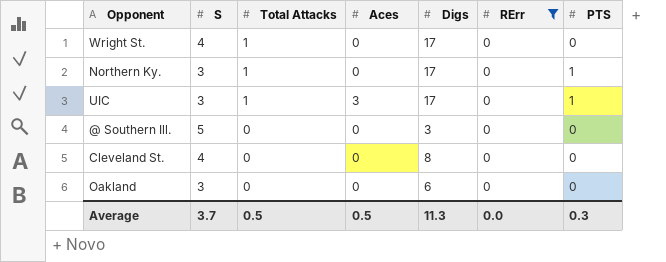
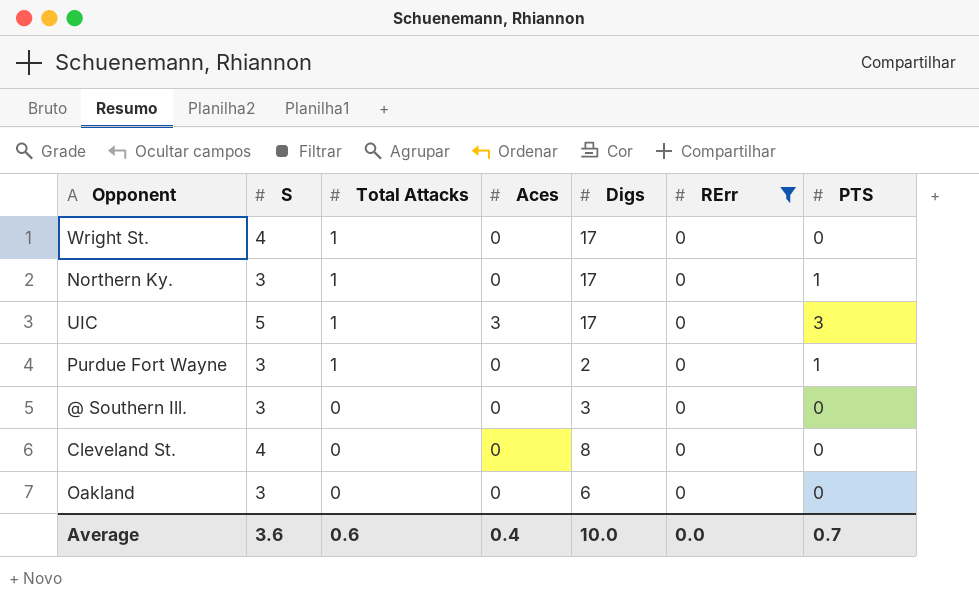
UIC | S: 3 -> 5
UIC | PTS: 1 -> 3
row Purdue Fort Wayne: none -> 3 | 1 | 0 | 2 | 0 | 1
@ Southern Ill. | S: 5 -> 3
Average | S: 3.7 -> 3.6
Average | Total Attacks: 0.5 -> 0.6
Average | Aces: 0.5 -> 0.4
Average | Digs: 11.3 -> 10.0
Average | PTS: 0.3 -> 0.7

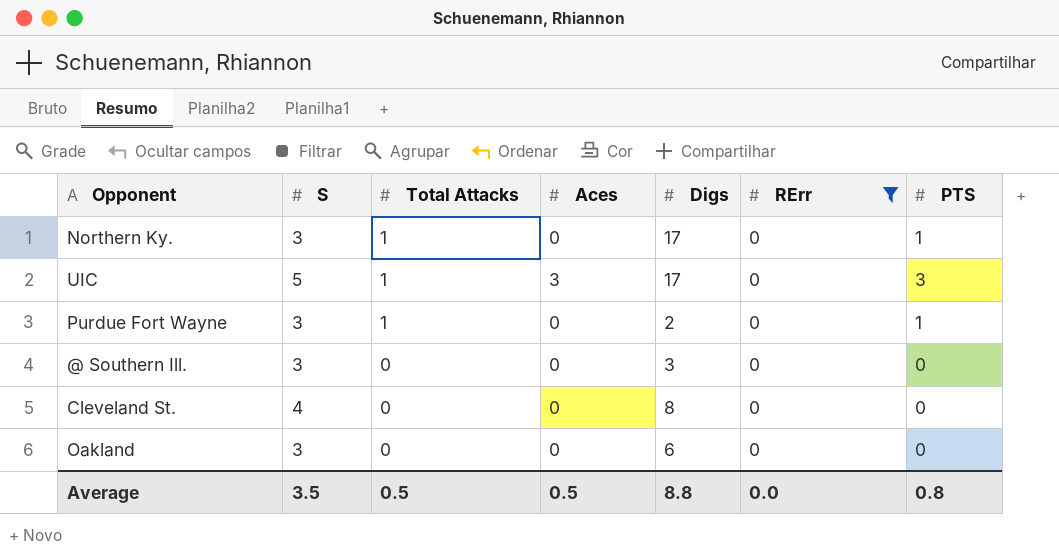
row Wright St.: 4 | 1 | 0 | 17 | 0 | 0 -> none
Average | S: 3.6 -> 3.5
Average | Total Attacks: 0.6 -> 0.5
Average | Aces: 0.4 -> 0.5
Average | Digs: 10.0 -> 8.8
Average | PTS: 0.7 -> 0.8

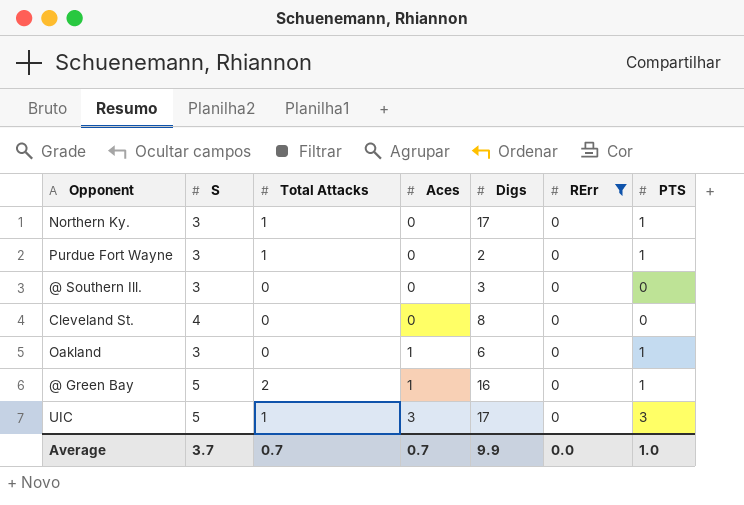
row order: Total Attacks descending -> Aces ascending
Oakland | Aces: 0 -> 1
Oakland | PTS: 0 -> 1
row @ Green Bay: none -> 5 | 2 | 1 | 16 | 0 | 1
Average | S: 3.5 -> 3.7
Average | Total Attacks: 0.5 -> 0.7
Average | Aces: 0.5 -> 0.7
Average | Digs: 8.8 -> 9.9
Average | PTS: 0.8 -> 1.0

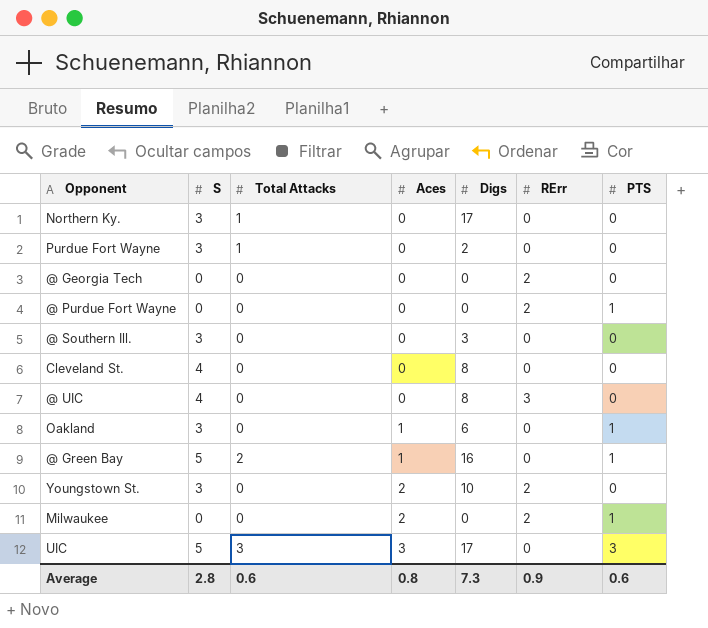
filter: RErr = 0 -> none
Northern Ky. | PTS: 1 -> 0
Purdue Fort Wayne | PTS: 1 -> 0
UIC | Total Attacks: 1 -> 3
Average | S: 3.7 -> 2.8
Average | Total Attacks: 0.7 -> 0.6
Average | Aces: 0.7 -> 0.8
Average | Digs: 9.9 -> 7.3
Average | RErr: 0.0 -> 0.9
Average | PTS: 1.0 -> 0.6

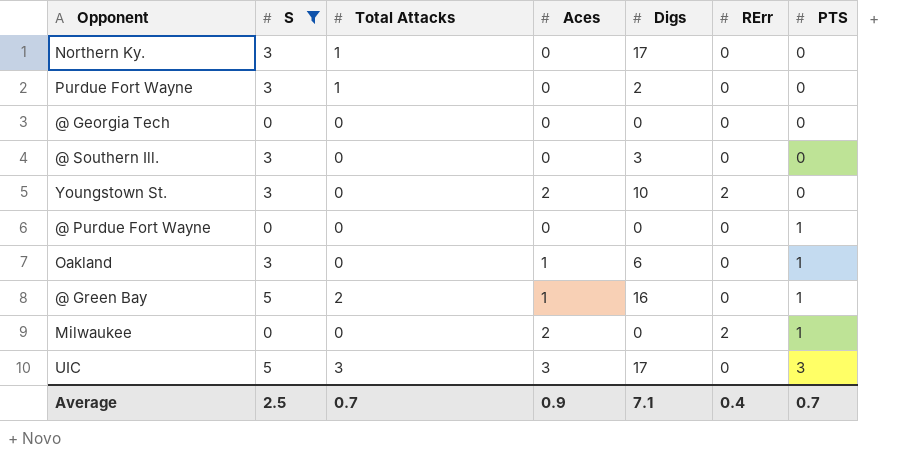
filter: none -> S != 4
row order: Aces ascending -> PTS ascending
@ Georgia Tech | RErr: 2 -> 0
@ Purdue Fort Wayne | RErr: 2 -> 0
Average | S: 2.8 -> 2.5
Average | Total Attacks: 0.6 -> 0.7
Average | Aces: 0.8 -> 0.9
Average | Digs: 7.3 -> 7.1
Average | RErr: 0.9 -> 0.4
Average | PTS: 0.6 -> 0.7

